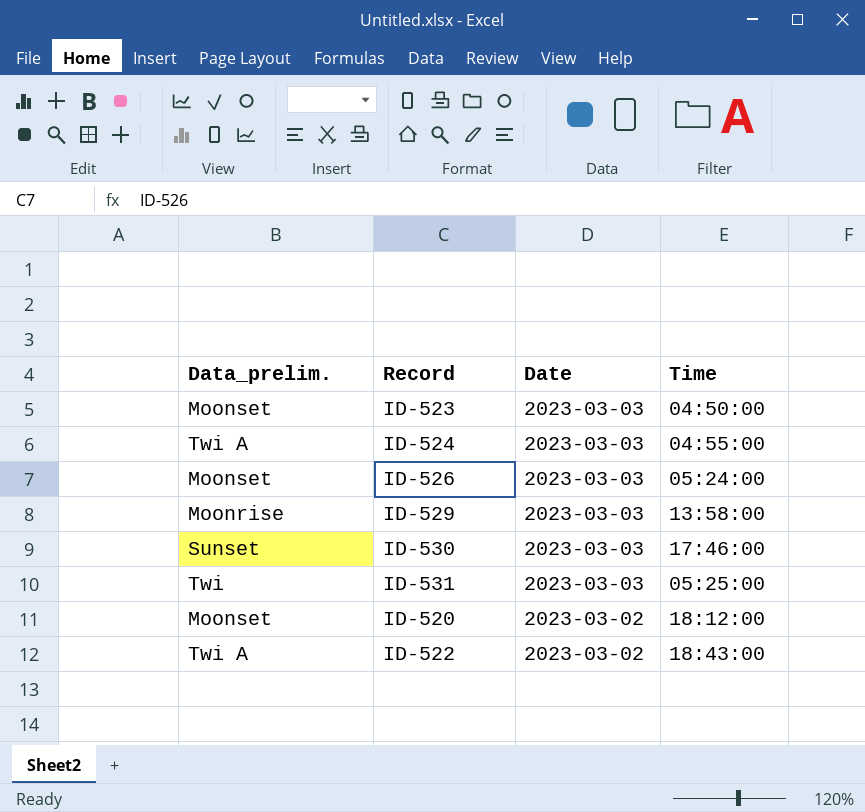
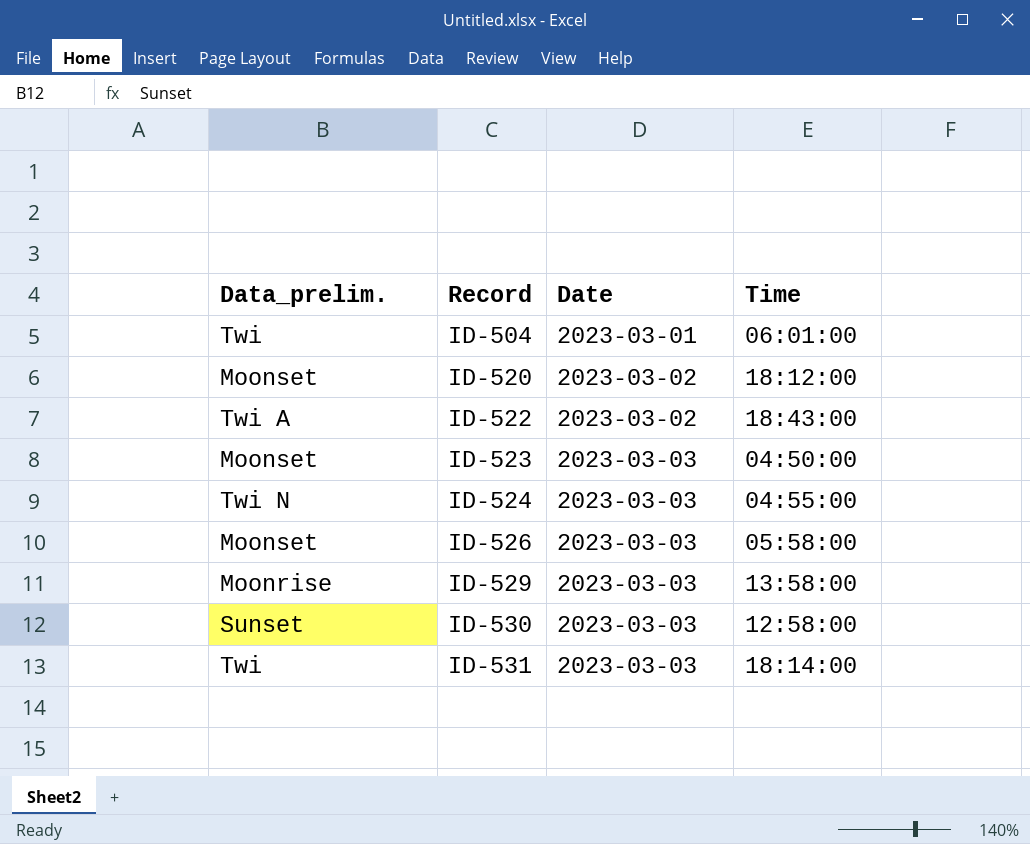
row order: Date descending -> Record ascending
row ID-504: none -> Twi | 2023-03-01 | 06:01:00
ID-524 | Data_prelim.: Twi A -> Twi N
ID-526 | Time: 05:24:00 -> 05:58:00
ID-530 | Time: 17:46:00 -> 12:58:00
ID-531 | Time: 05:25:00 -> 18:14:00

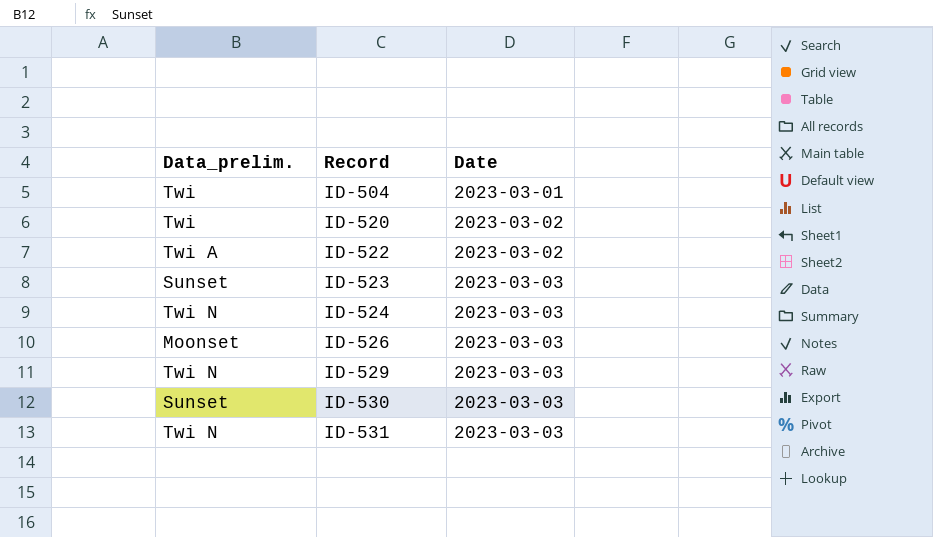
column Time | position: 4 -> none
ID-520 | Data_prelim.: Moonset -> Twi
ID-523 | Data_prelim.: Moonset -> Sunset
ID-529 | Data_prelim.: Moonrise -> Twi N
ID-531 | Data_prelim.: Twi -> Twi N

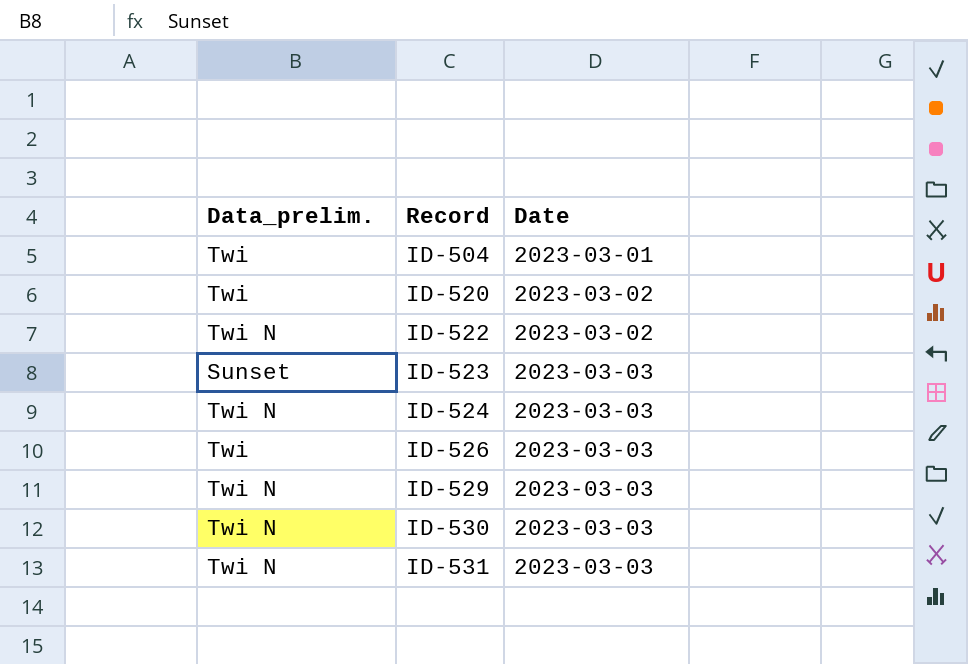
ID-522 | Data_prelim.: Twi A -> Twi N
ID-526 | Data_prelim.: Moonset -> Twi
ID-530 | Data_prelim.: Sunset -> Twi N

